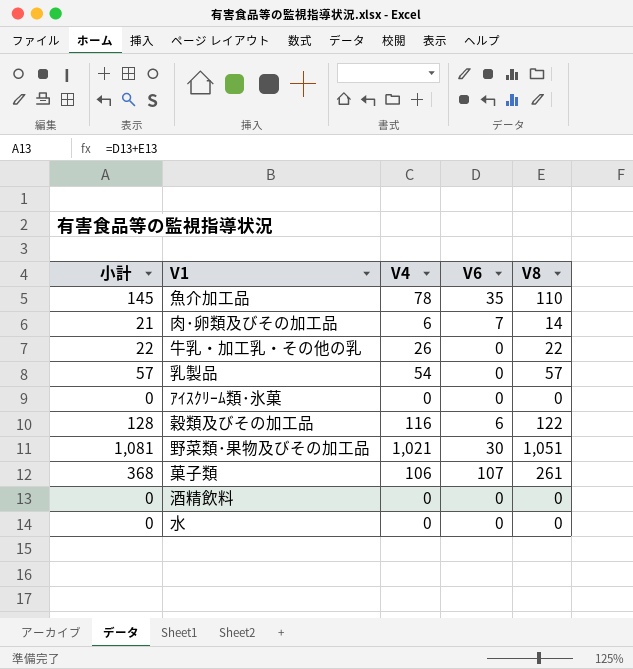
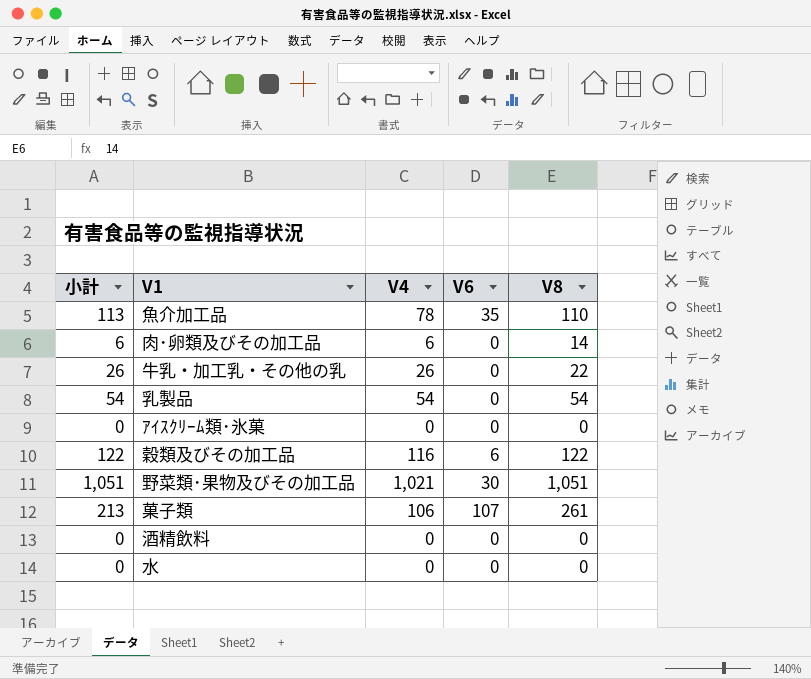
column 小計 | formula: [V6] + [V8] -> [V4] + [V6]
肉･卵類及びその加工品 | V6: 7 -> 0
乳製品 | V8: 57 -> 54

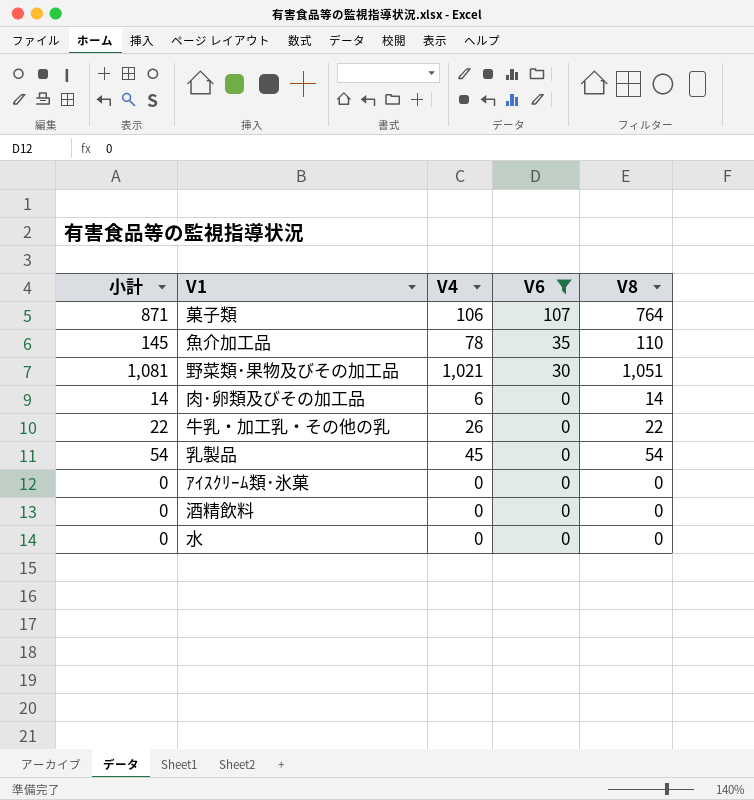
filter: none -> V6 != 6
row order: none -> V6 descending
column 小計 | formula: [V4] + [V6] -> [V6] + [V8]
菓子類 | V8: 261 -> 764
乳製品 | V4: 54 -> 45

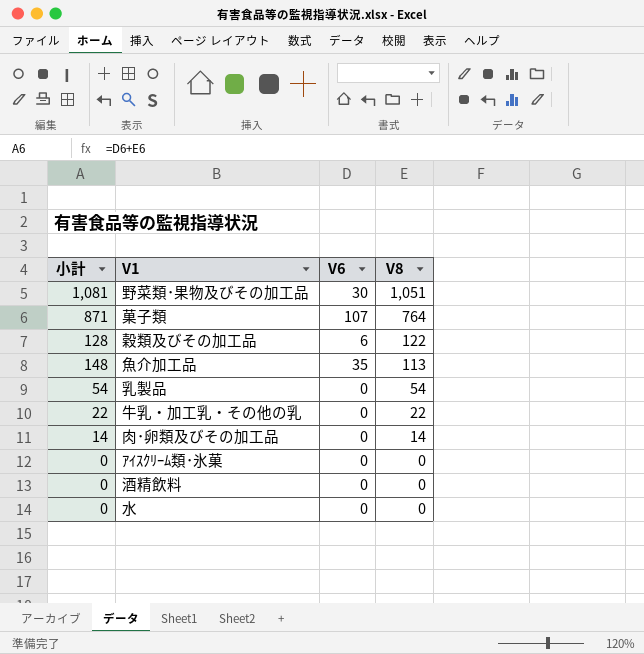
filter: V6 != 6 -> none
row order: V6 descending -> V8 descending
column V4 | position: 3 -> none
魚介加工品 | 小計: 145 -> 148
魚介加工品 | V8: 110 -> 113

